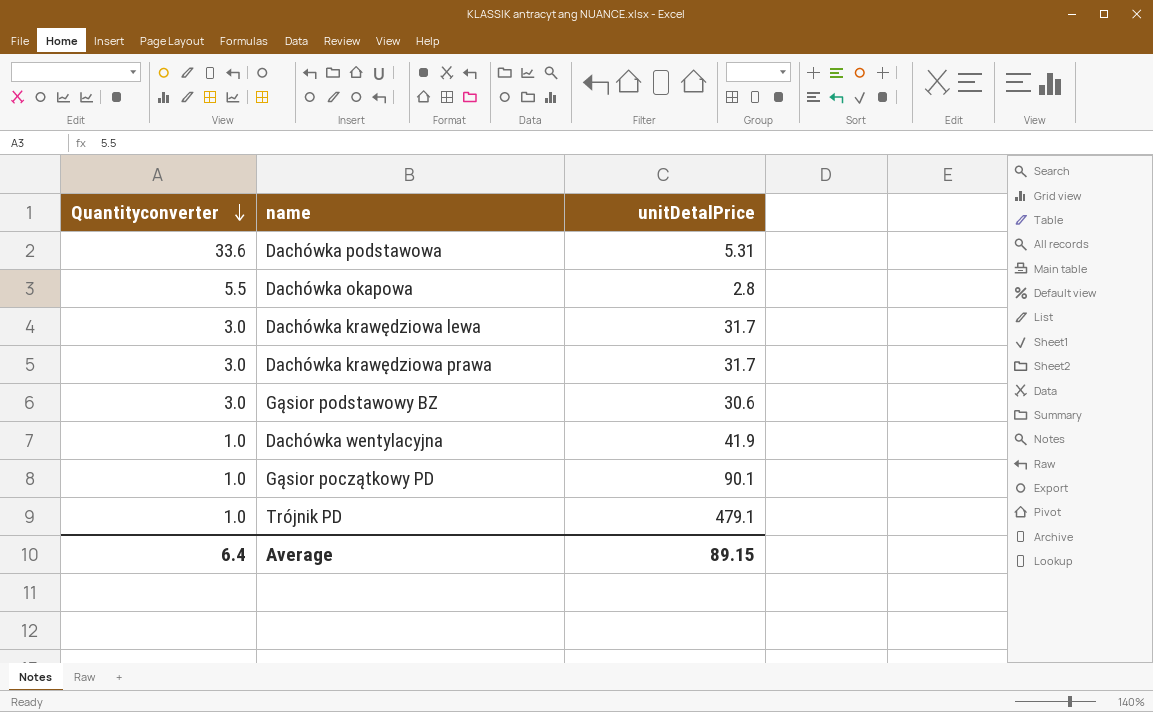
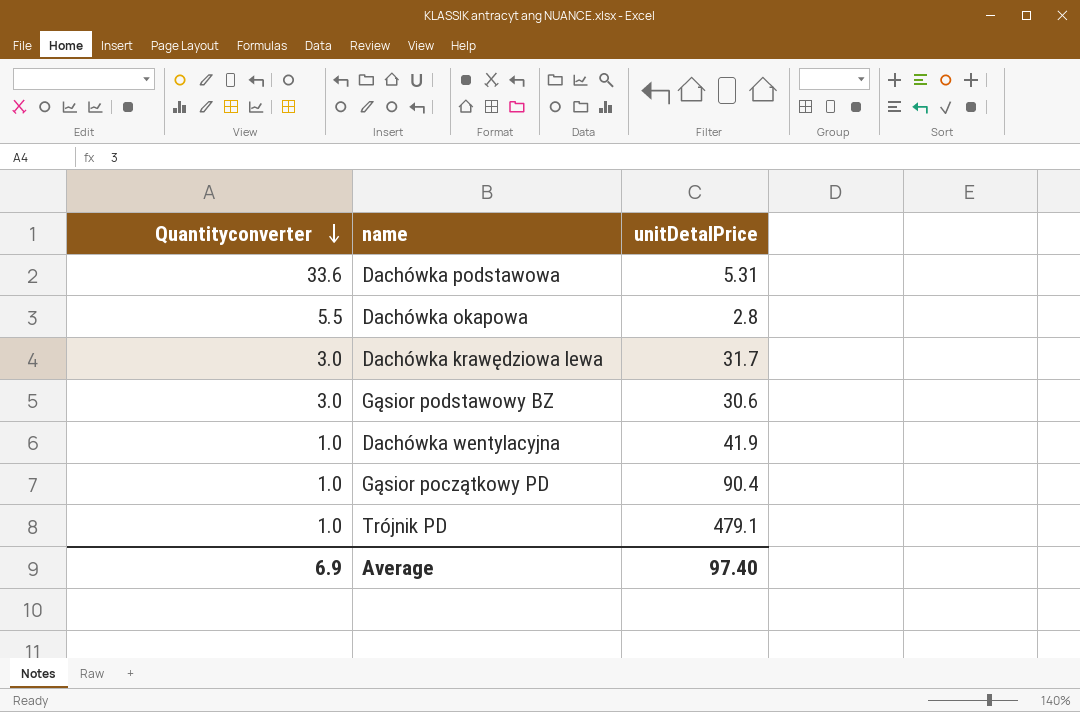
row Dachówka krawędziowa prawa: 3.0 | 31.7 -> none
Gąsior początkowy PD | unitDetalPrice: 90.1 -> 90.4
Average | Quantityconverter: 6.4 -> 6.9
Average | unitDetalPrice: 89.15 -> 97.40

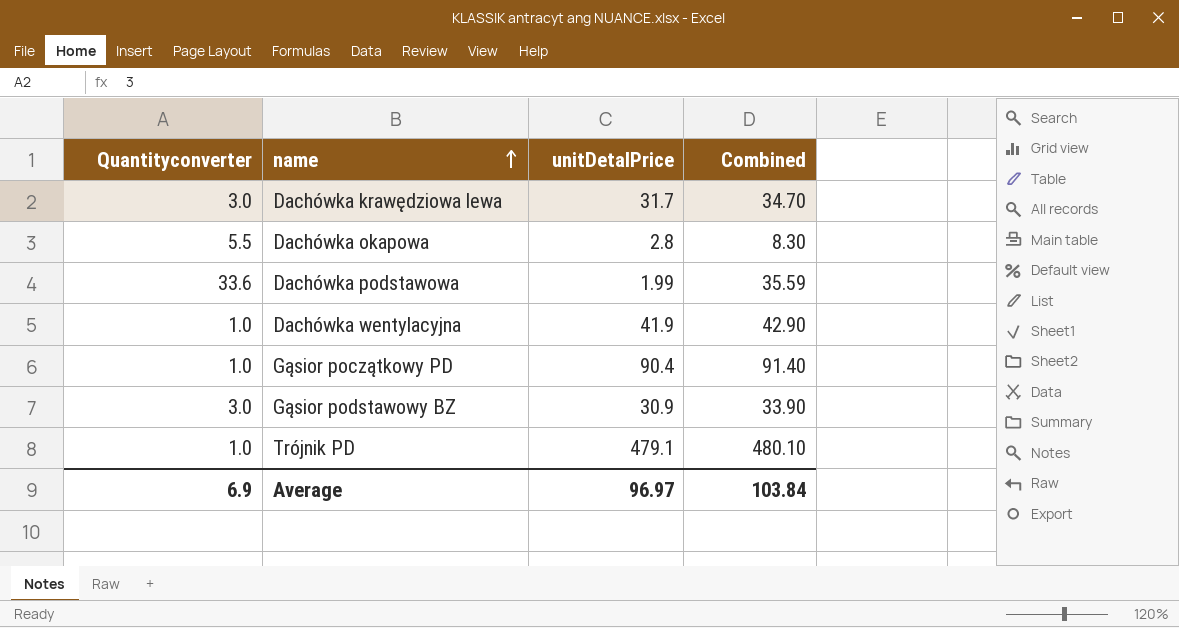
row order: Quantityconverter descending -> name ascending
column Combined | formula: none -> [Quantityconverter] + [unitDetalPrice]
Dachówka podstawowa | unitDetalPrice: 5.31 -> 1.99
Gąsior podstawowy BZ | unitDetalPrice: 30.6 -> 30.9
Average | unitDetalPrice: 97.40 -> 96.97

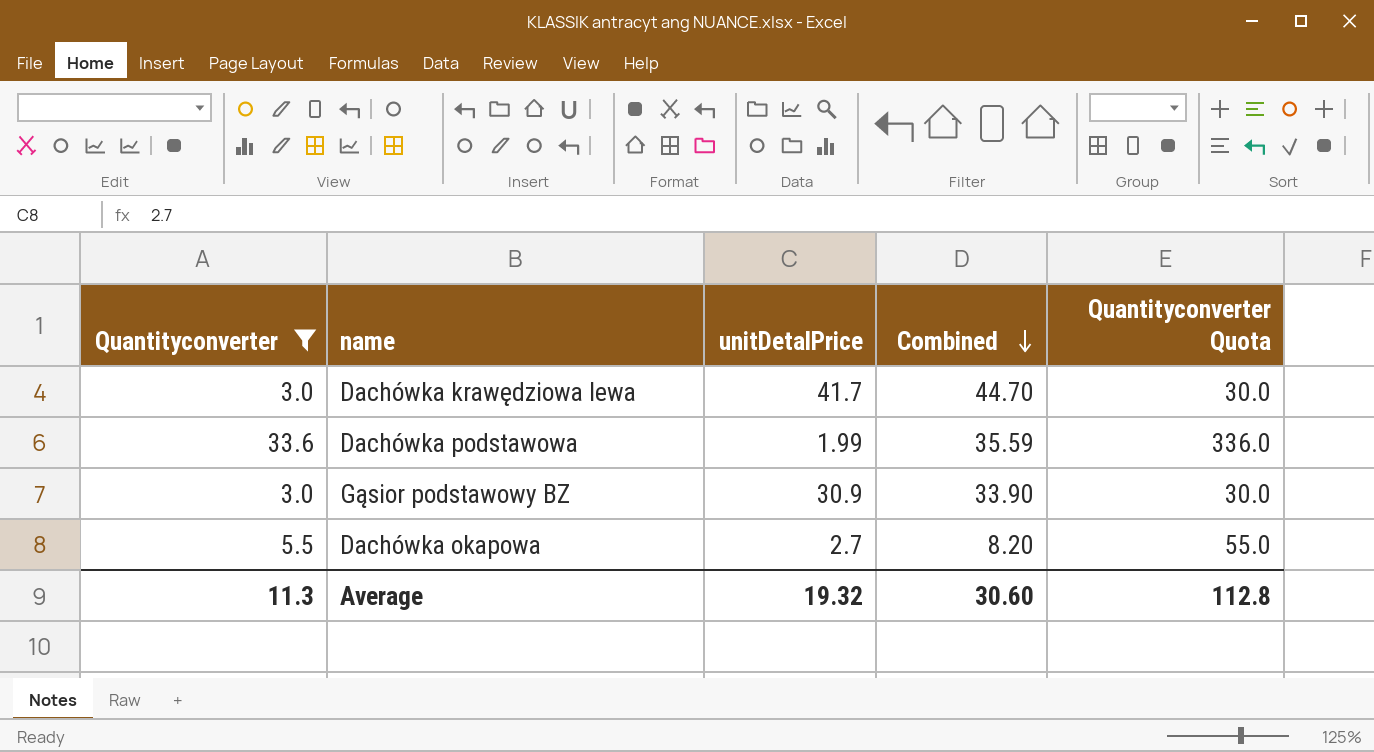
filter: none -> Quantityconverter != 1.0
row order: name ascending -> Combined descending
column Quantityconverter Quota | formula: none -> [Quantityconverter] * 10
Dachówka krawędziowa lewa | unitDetalPrice: 31.7 -> 41.7
Dachówka krawędziowa lewa | Combined: 34.70 -> 44.70
Dachówka okapowa | unitDetalPrice: 2.8 -> 2.7
Dachówka okapowa | Combined: 8.30 -> 8.20
Average | Quantityconverter: 6.9 -> 11.3
Average | unitDetalPrice: 96.97 -> 19.32
Average | Combined: 103.84 -> 30.60

